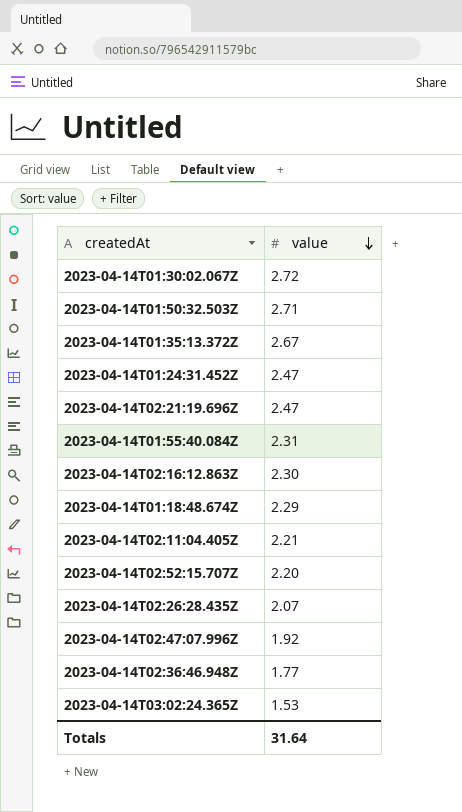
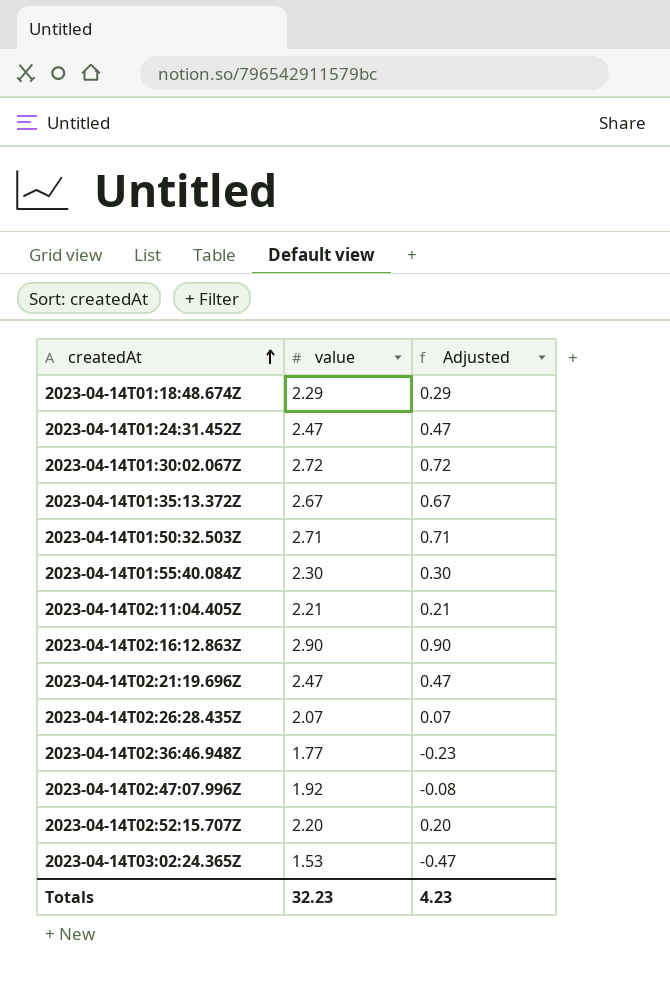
row order: value descending -> createdAt ascending
column Adjusted | formula: none -> [value] - 2
2023-04-14T01:55:40.084Z | value: 2.31 -> 2.30
2023-04-14T02:16:12.863Z | value: 2.30 -> 2.90
Totals | value: 31.64 -> 32.23

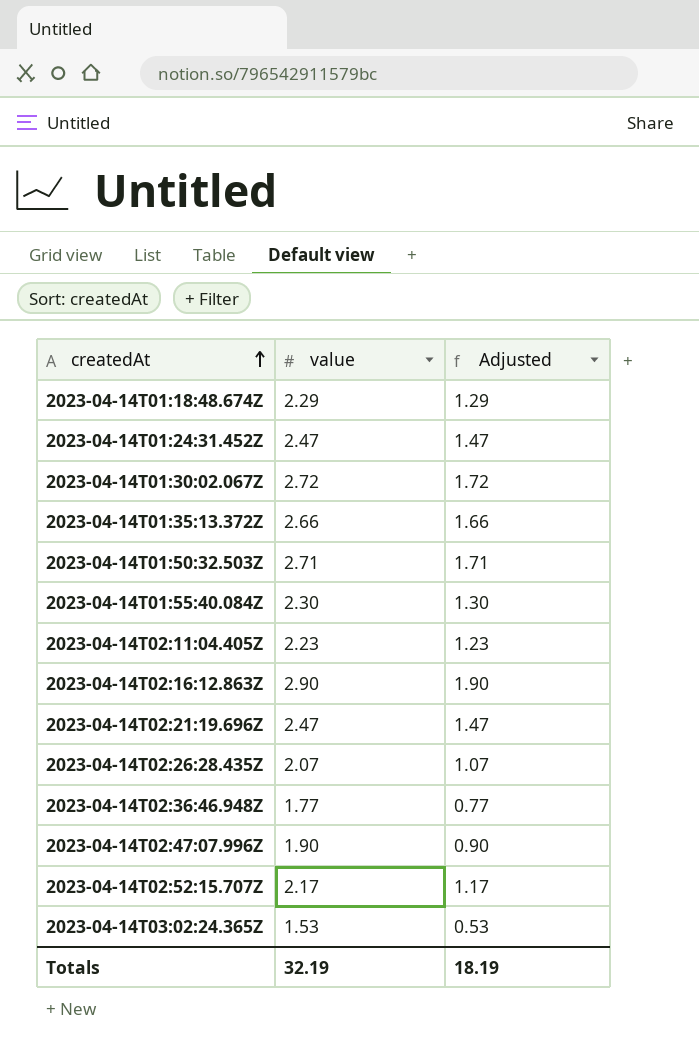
column Adjusted | formula: [value] - 2 -> [value] - 1
2023-04-14T01:35:13.372Z | value: 2.67 -> 2.66
2023-04-14T02:11:04.405Z | value: 2.21 -> 2.23
2023-04-14T02:47:07.996Z | value: 1.92 -> 1.90
2023-04-14T02:52:15.707Z | value: 2.20 -> 2.17
Totals | value: 32.23 -> 32.19
Totals | Adjusted: 4.23 -> 18.19

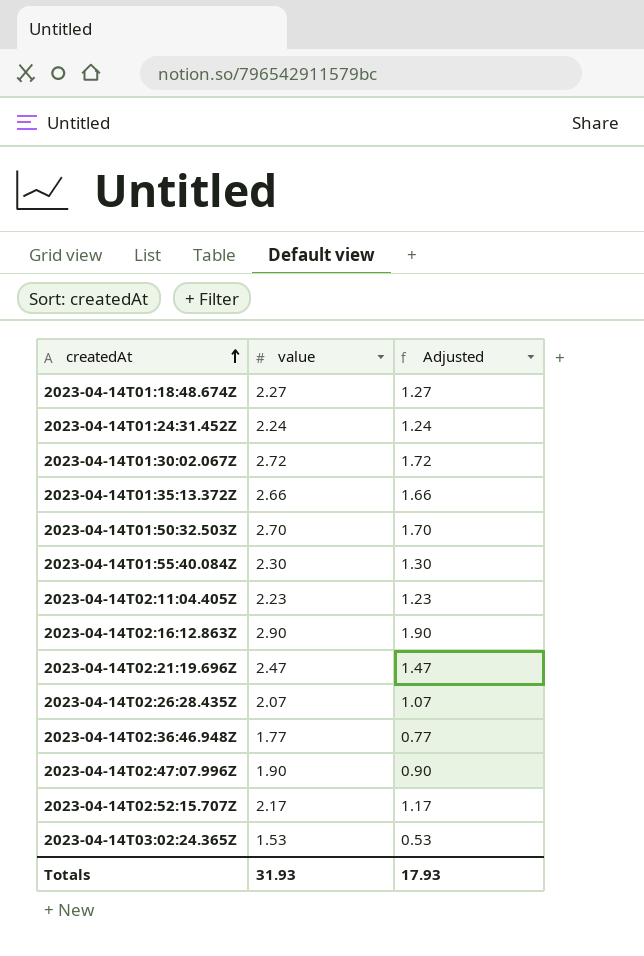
2023-04-14T01:18:48.674Z | value: 2.29 -> 2.27
2023-04-14T01:18:48.674Z | Adjusted: 1.29 -> 1.27
2023-04-14T01:24:31.452Z | value: 2.47 -> 2.24
2023-04-14T01:24:31.452Z | Adjusted: 1.47 -> 1.24
2023-04-14T01:50:32.503Z | value: 2.71 -> 2.70
2023-04-14T01:50:32.503Z | Adjusted: 1.71 -> 1.70
Totals | value: 32.19 -> 31.93
Totals | Adjusted: 18.19 -> 17.93

